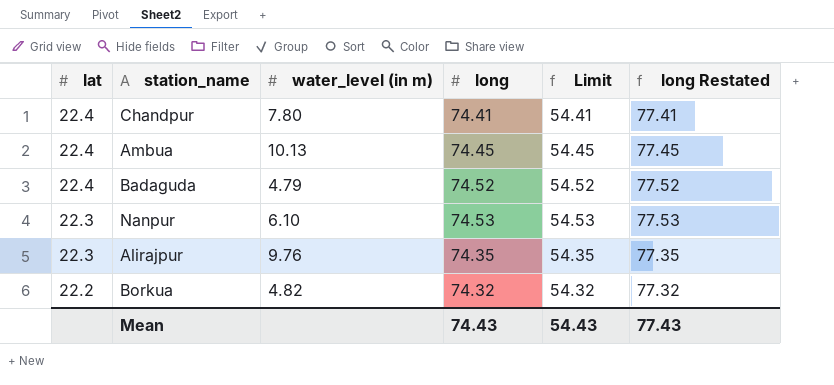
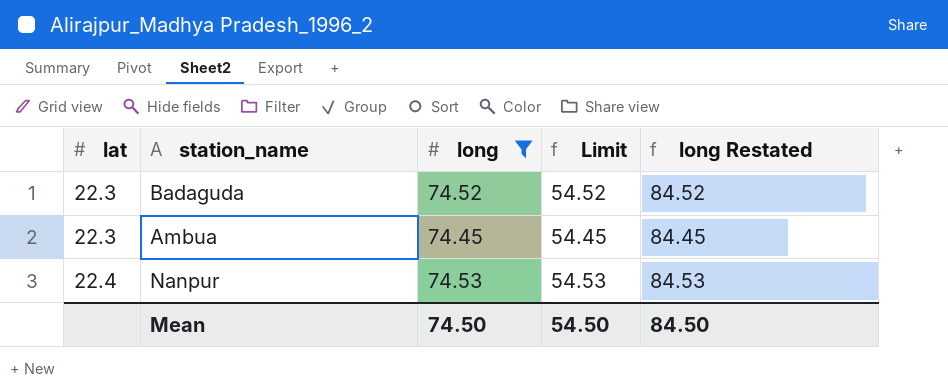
filter: none -> long >= 74.45
row order: lat descending -> lat ascending
column water_level (in m) | position: 3 -> none
column long Restated | formula: [long] + 3 -> [long] + 10
Badaguda | lat: 22.4 -> 22.3
Ambua | lat: 22.4 -> 22.3
Nanpur | lat: 22.3 -> 22.4
Mean | long: 74.43 -> 74.50
Mean | Limit: 54.43 -> 54.50
Mean | long Restated: 77.43 -> 84.50

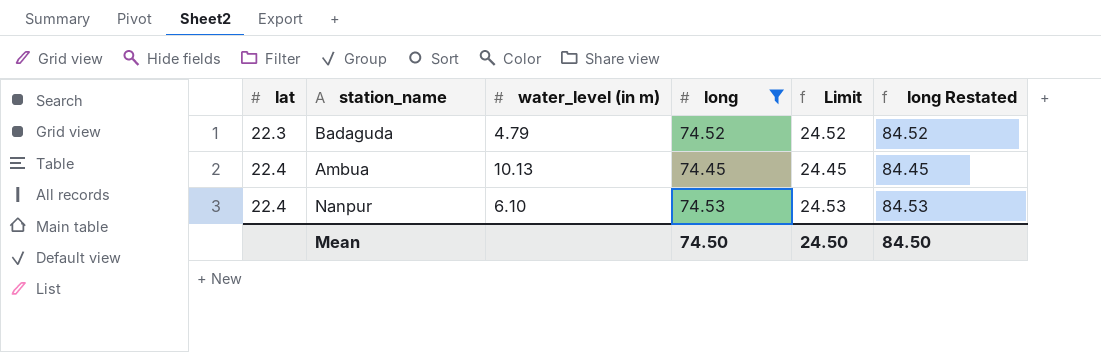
column water_level (in m) | position: none -> 3
column Limit | formula: [long] - 20 -> [long] - 50
Ambua | lat: 22.3 -> 22.4
Mean | Limit: 54.50 -> 24.50

